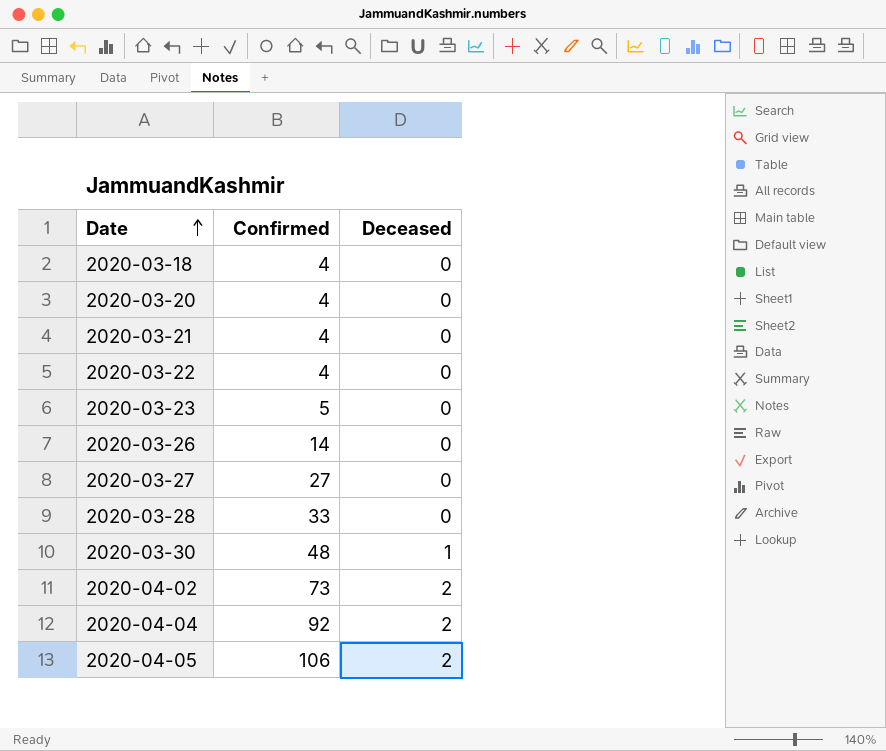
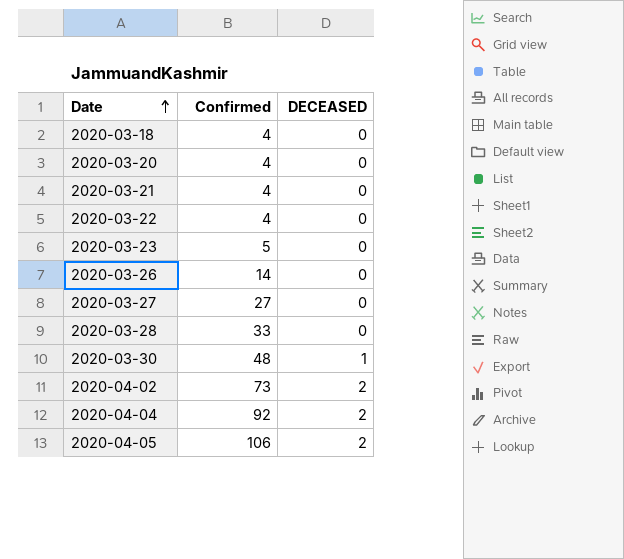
column name: Deceased -> DECEASED

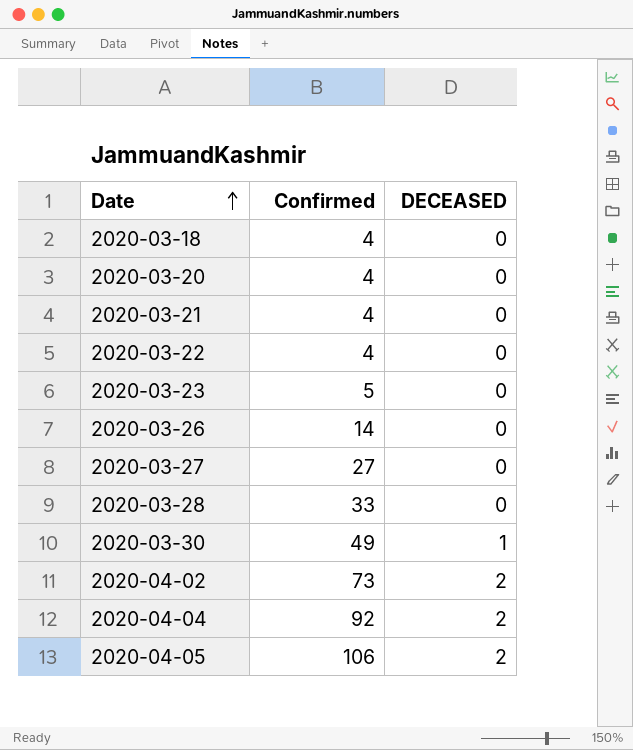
2020-03-30 | Confirmed: 48 -> 49

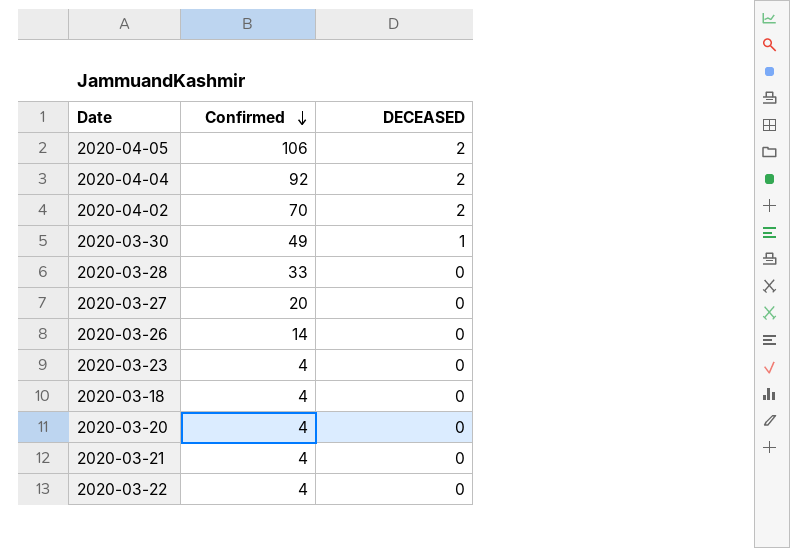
row order: Date ascending -> Confirmed descending
2020-04-02 | Confirmed: 73 -> 70
2020-03-27 | Confirmed: 27 -> 20
2020-03-23 | Confirmed: 5 -> 4

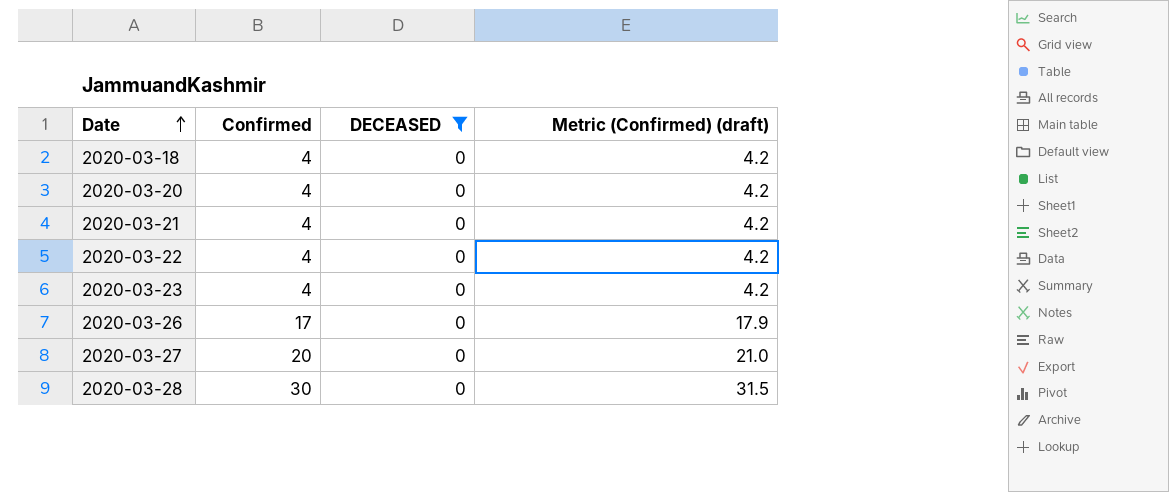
filter: none -> DECEASED = 0
row order: Confirmed descending -> Date ascending
column Metric (Confirmed) (draft) | formula: none -> [Confirmed] * 1.05
2020-03-26 | Confirmed: 14 -> 17
2020-03-28 | Confirmed: 33 -> 30

